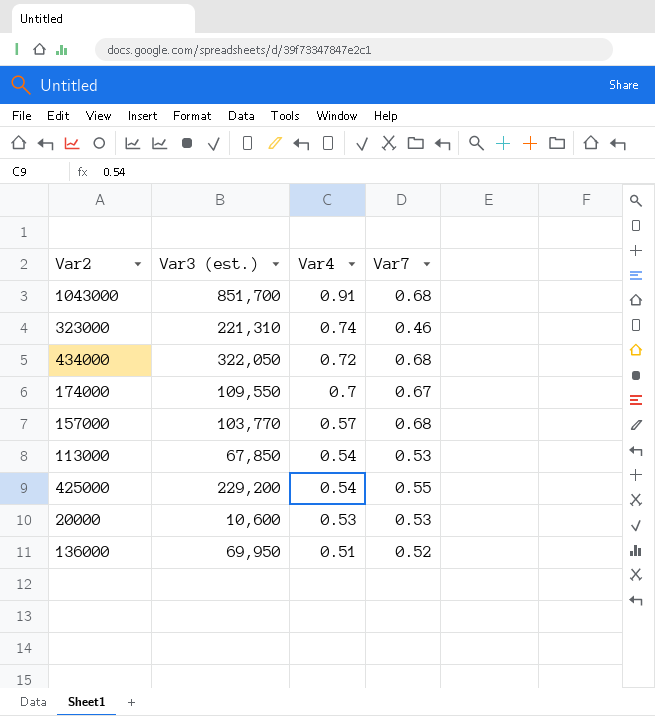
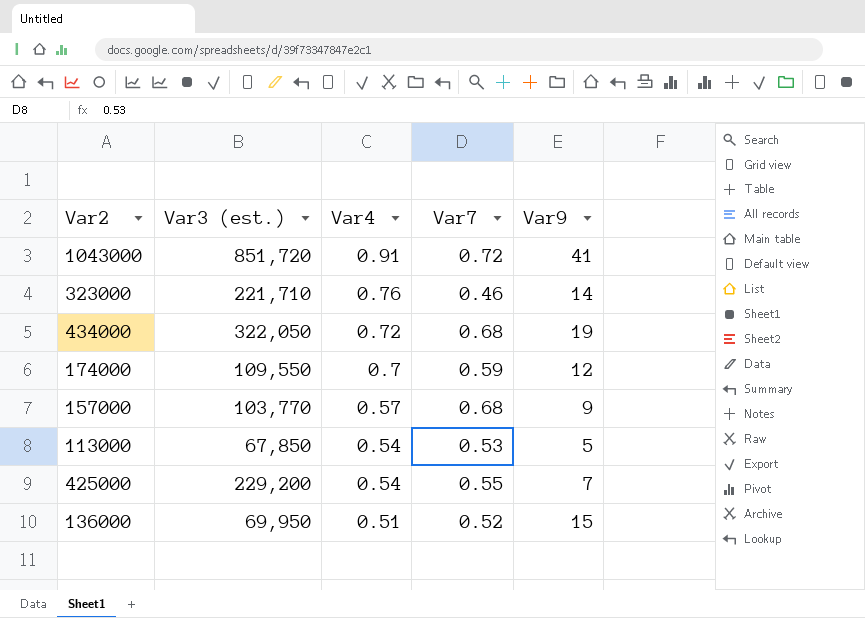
column Var9 | position: none -> 5
row 20000: 10,600 | 0.53 | 0.53 -> none
1043000 | Var3 (est.): 851,700 -> 851,720
1043000 | Var7: 0.68 -> 0.72
323000 | Var3 (est.): 221,310 -> 221,710
323000 | Var4: 0.74 -> 0.76
174000 | Var7: 0.67 -> 0.59

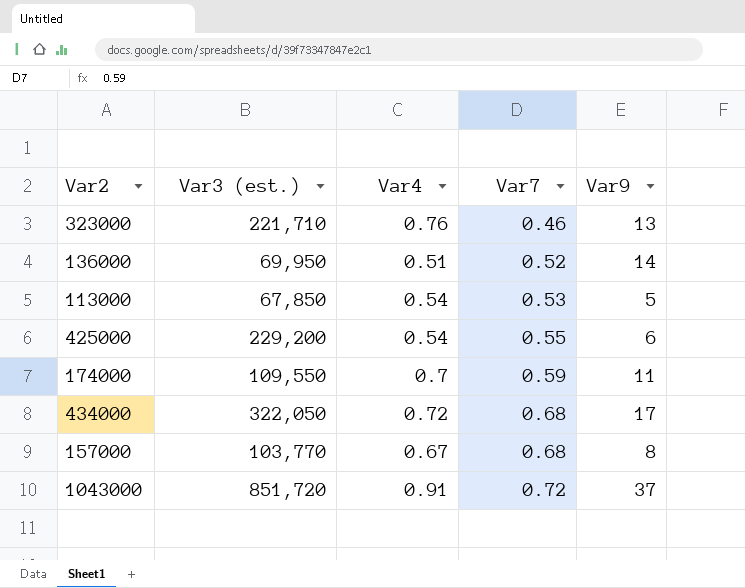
row order: Var4 descending -> Var7 ascending
323000 | Var9: 14 -> 13
136000 | Var9: 15 -> 14
425000 | Var9: 7 -> 6
174000 | Var9: 12 -> 11
434000 | Var9: 19 -> 17
157000 | Var4: 0.57 -> 0.67
157000 | Var9: 9 -> 8
1043000 | Var9: 41 -> 37

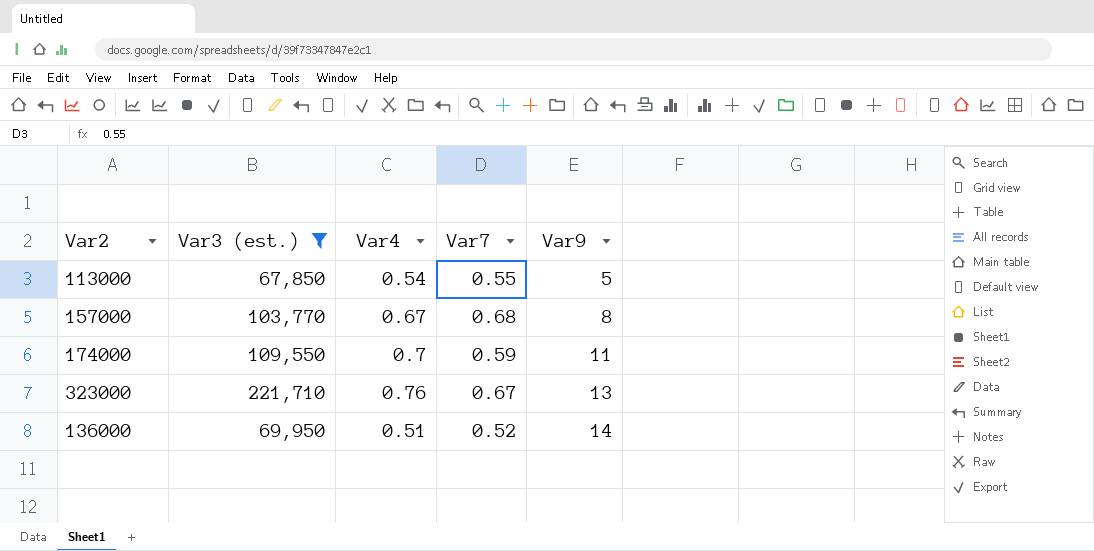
filter: none -> Var3 (est.) <= 221,710
row order: Var7 ascending -> Var9 ascending
113000 | Var7: 0.53 -> 0.55
323000 | Var7: 0.46 -> 0.67

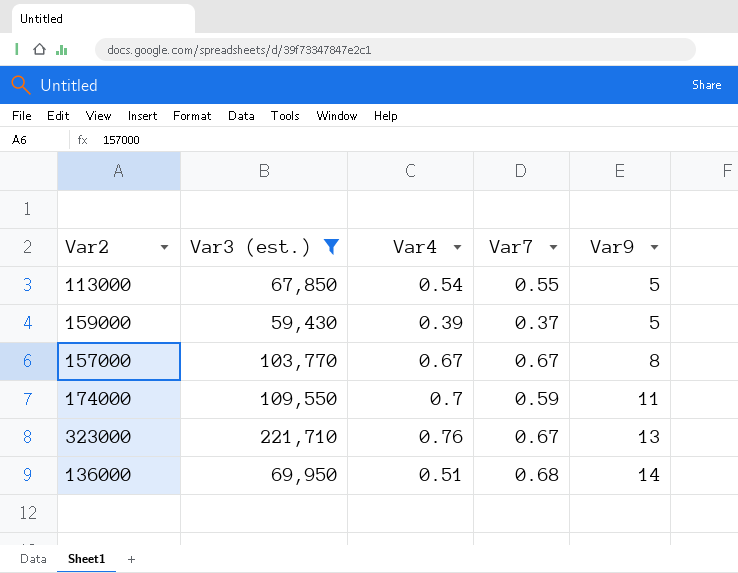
row 159000: none -> 59,430 | 0.39 | 0.37 | 5
157000 | Var7: 0.68 -> 0.67
136000 | Var7: 0.52 -> 0.68

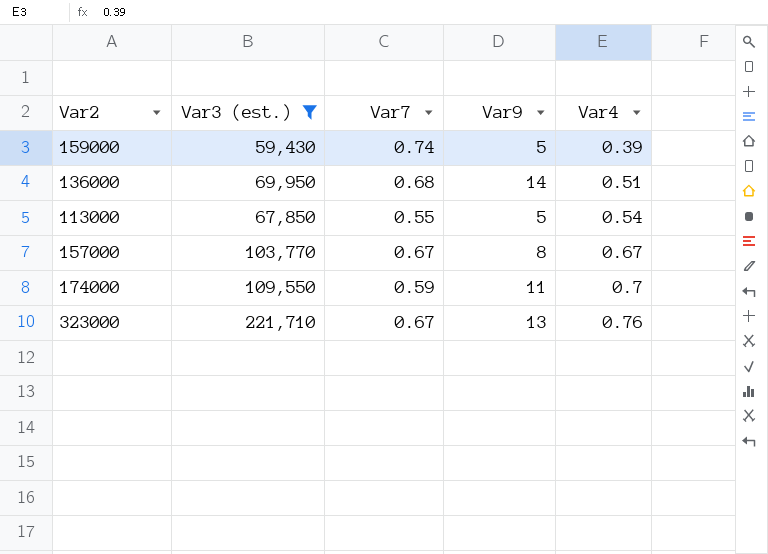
row order: Var9 ascending -> Var4 ascending
column Var4 | position: 3 -> 5
159000 | Var7: 0.37 -> 0.74

